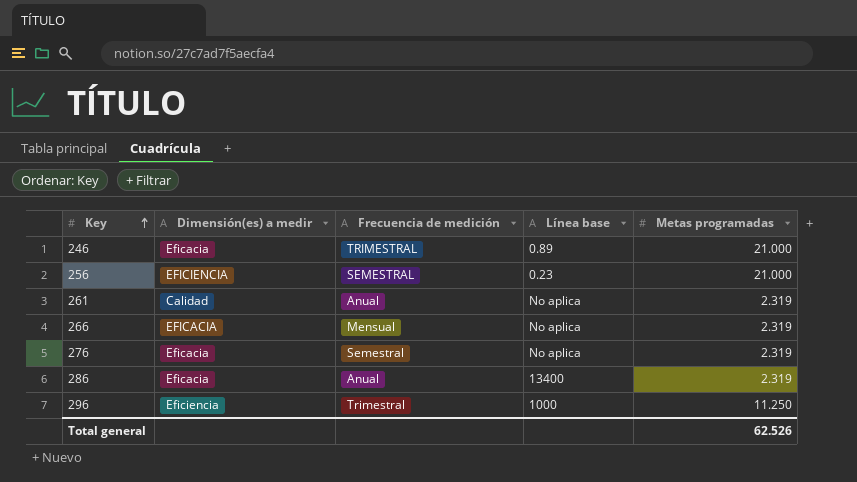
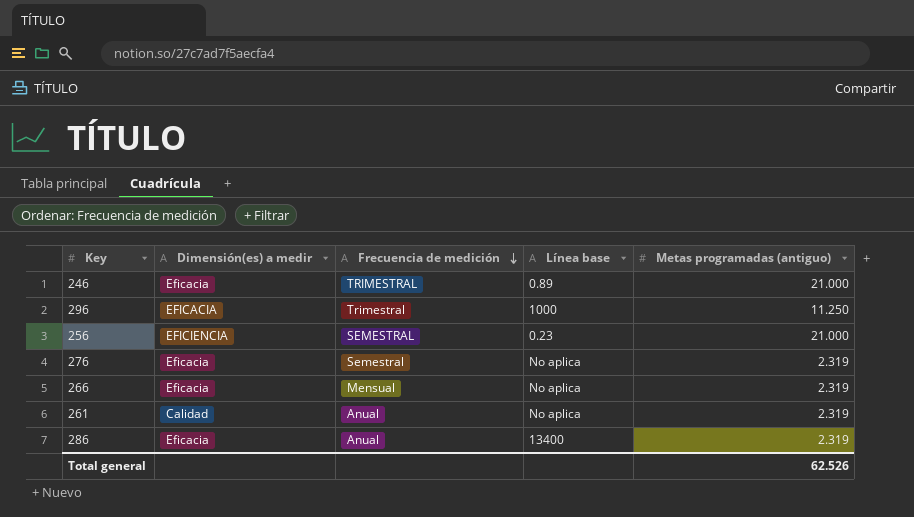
row order: Key ascending -> Frecuencia de medición descending
column name: Metas programadas -> Metas programadas (antiguo)
296 | Dimensión(es) a medir: Eficiencia -> EFICACIA
266 | Dimensión(es) a medir: EFICACIA -> Eficacia

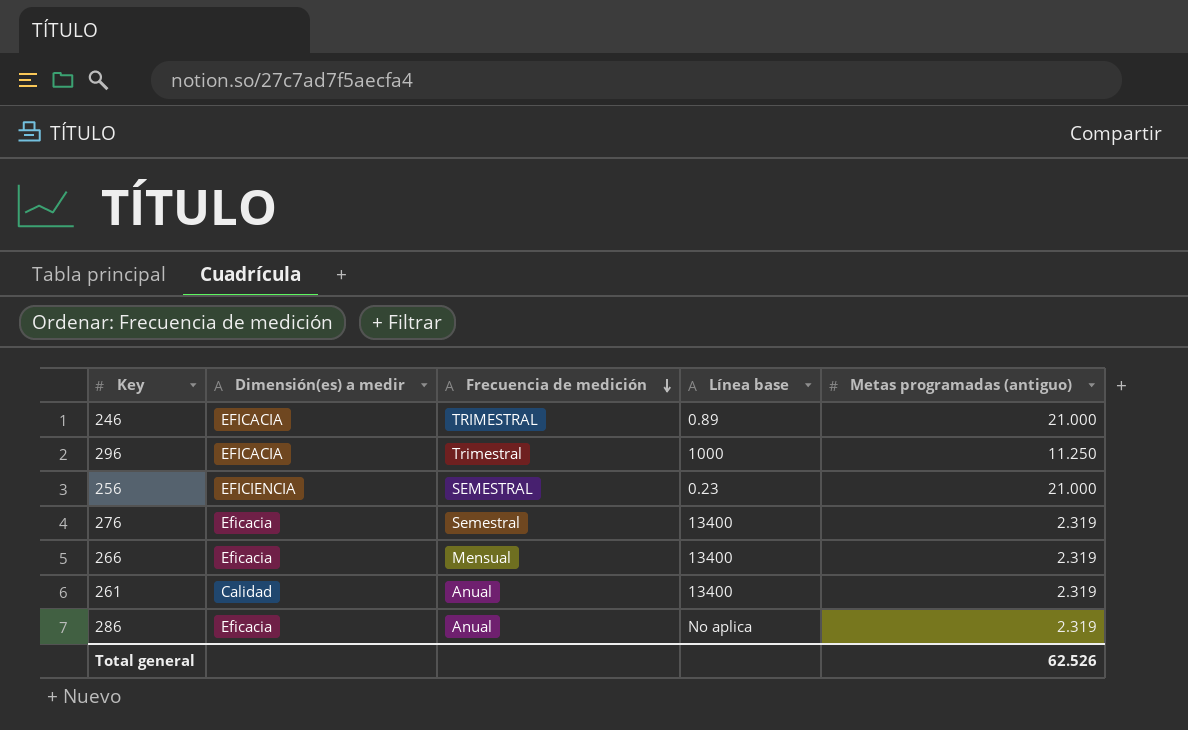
246 | Dimensión(es) a medir: Eficacia -> EFICACIA
276 | Línea base: No aplica -> 13400
266 | Línea base: No aplica -> 13400
261 | Línea base: No aplica -> 13400
286 | Línea base: 13400 -> No aplica

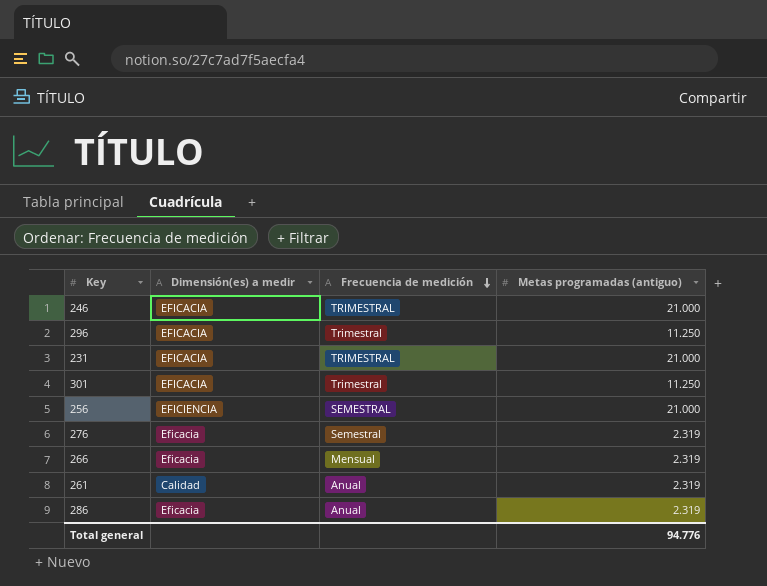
column Línea base | position: 4 -> none
row 231: none -> EFICACIA | TRIMESTRAL | 21.000
row 301: none -> EFICACIA | Trimestral | 11.250
Total general | Metas programadas (antiguo): 62.526 -> 94.776

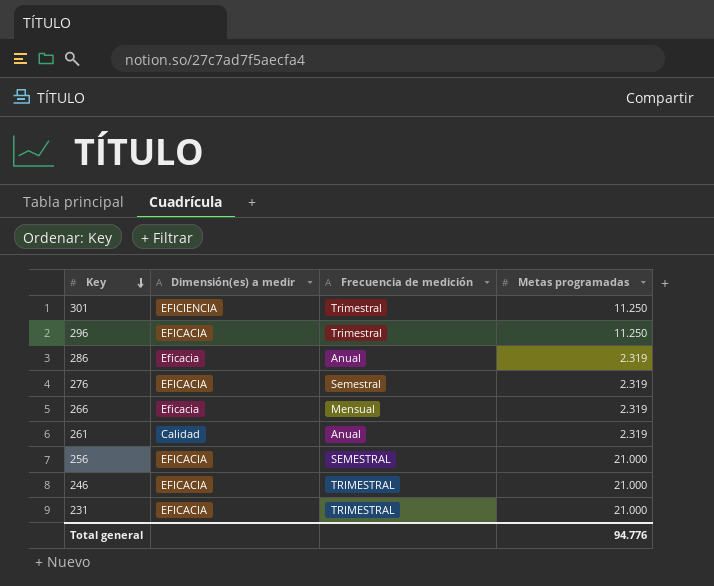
row order: Frecuencia de medición descending -> Key descending
column name: Metas programadas (antiguo) -> Metas programadas
301 | Dimensión(es) a medir: EFICACIA -> EFICIENCIA
276 | Dimensión(es) a medir: Eficacia -> EFICACIA
256 | Dimensión(es) a medir: EFICIENCIA -> EFICACIA

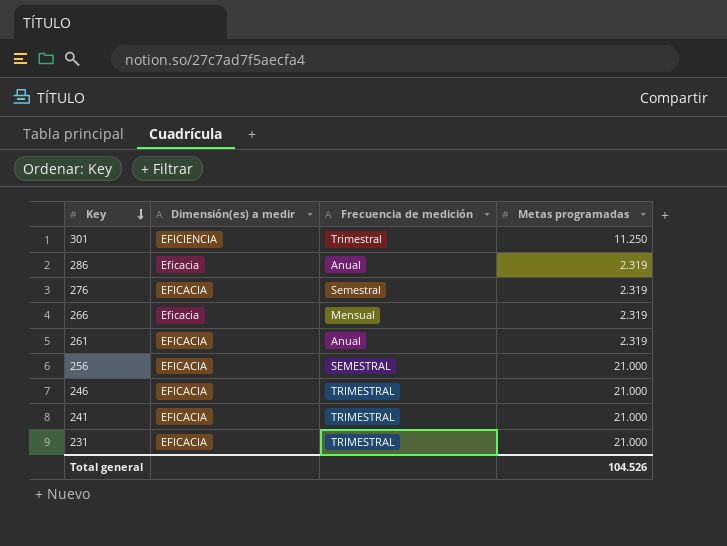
row 296: EFICACIA | Trimestral | 11.250 -> none
261 | Dimensión(es) a medir: Calidad -> EFICACIA
row 241: none -> EFICACIA | TRIMESTRAL | 21.000
Total general | Metas programadas: 94.776 -> 104.526

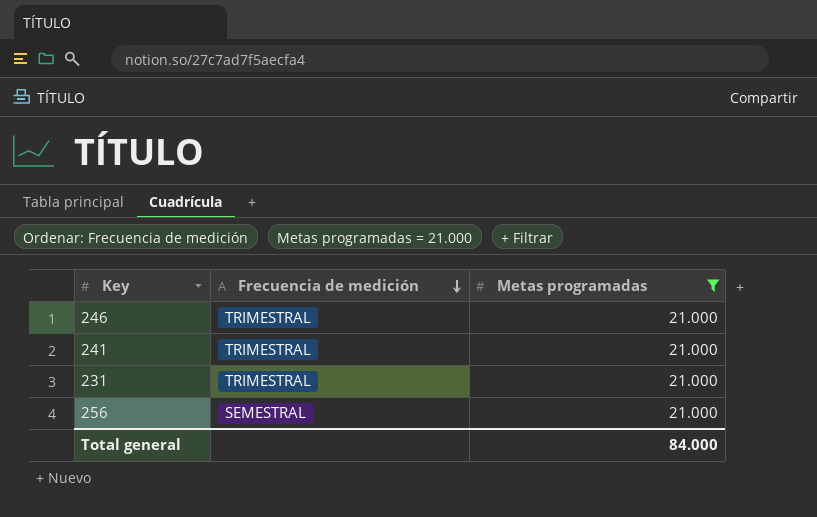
filter: none -> Metas programadas = 21.000
row order: Key descending -> Frecuencia de medición descending
column Dimensión(es) a medir | position: 2 -> none
Total general | Metas programadas: 104.526 -> 84.000

